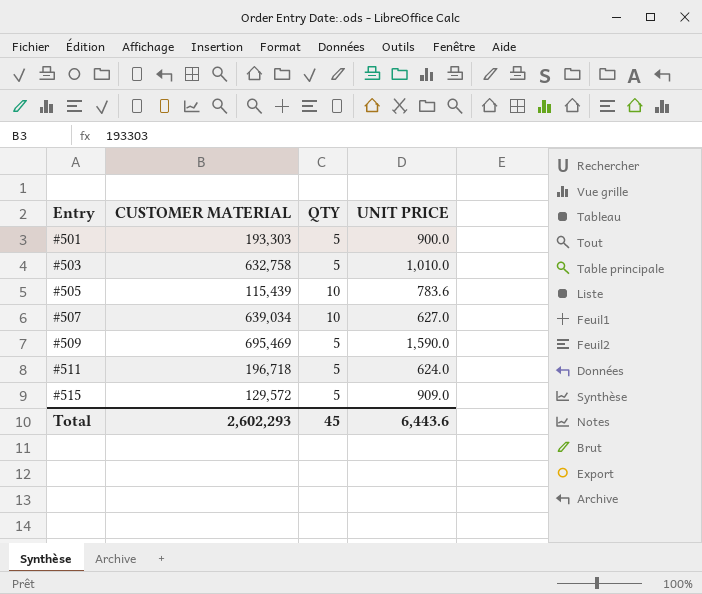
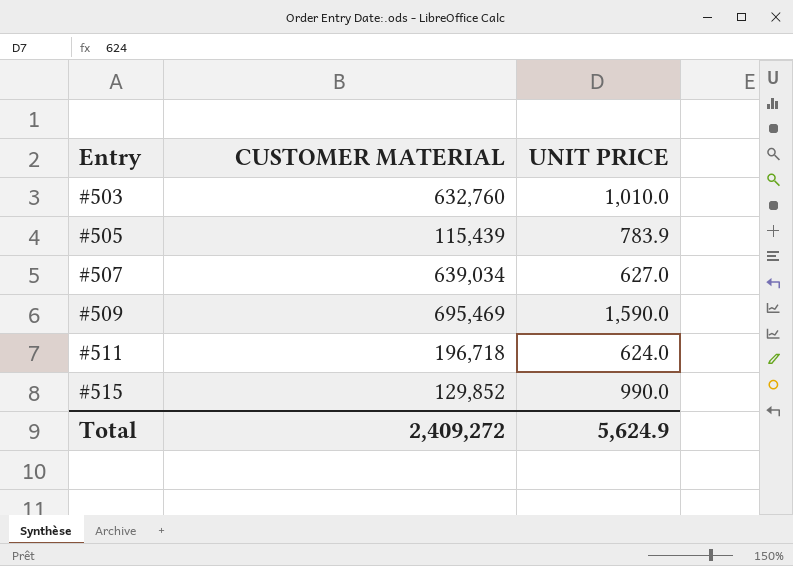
column QTY | position: 3 -> none
row #501: 193,303 | 5 | 900.0 -> none
#503 | CUSTOMER MATERIAL: 632,758 -> 632,760
#505 | UNIT PRICE: 783.6 -> 783.9
#515 | CUSTOMER MATERIAL: 129,572 -> 129,852
#515 | UNIT PRICE: 909.0 -> 990.0
Total | CUSTOMER MATERIAL: 2,602,293 -> 2,409,272
Total | UNIT PRICE: 6,443.6 -> 5,624.9

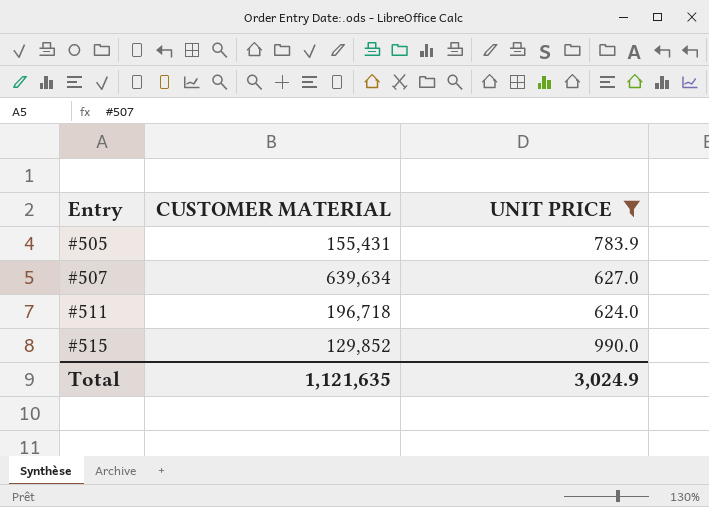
filter: none -> UNIT PRICE <= 990.0
#505 | CUSTOMER MATERIAL: 115,439 -> 155,431
#507 | CUSTOMER MATERIAL: 639,034 -> 639,634
Total | CUSTOMER MATERIAL: 2,409,272 -> 1,121,635
Total | UNIT PRICE: 5,624.9 -> 3,024.9

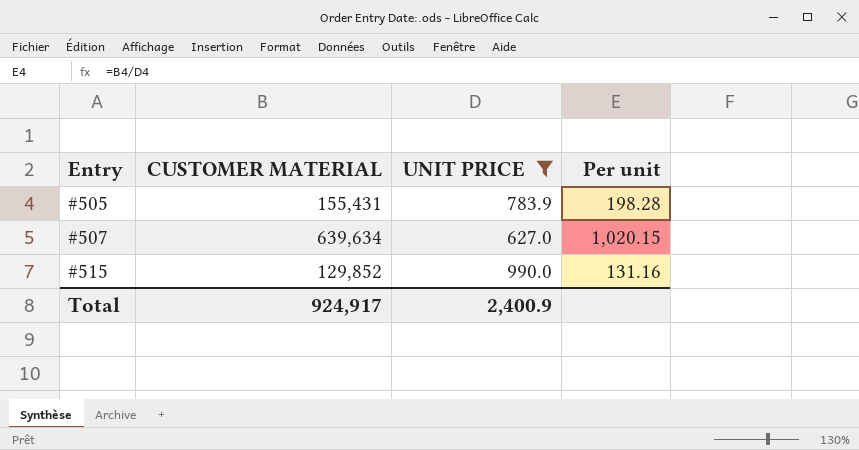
column Per unit | formula: none -> [CUSTOMER MATERIAL] / [UNIT PRICE]
row #511: 196,718 | 624.0 -> none
Total | CUSTOMER MATERIAL: 1,121,635 -> 924,917
Total | UNIT PRICE: 3,024.9 -> 2,400.9

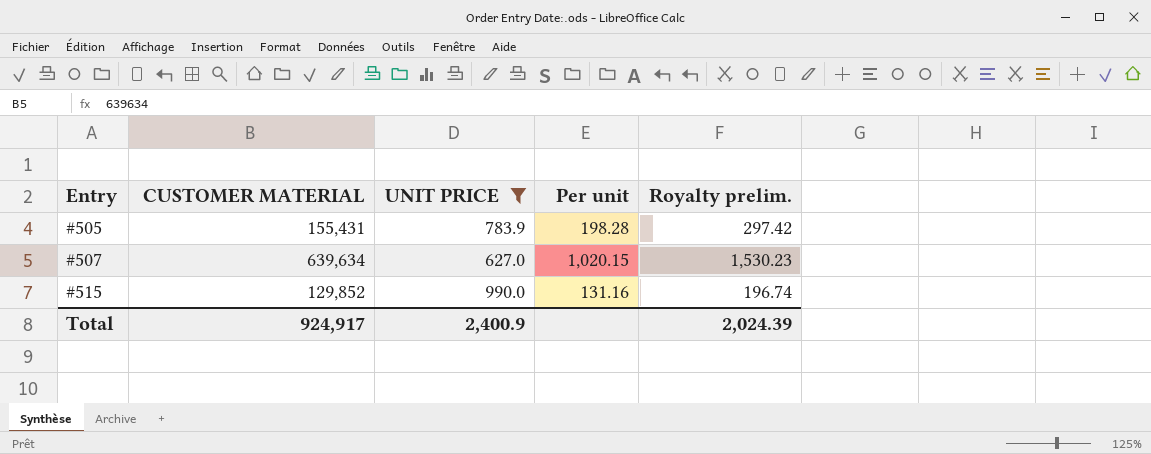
column Royalty prelim. | formula: none -> [Per unit] * 1.5

